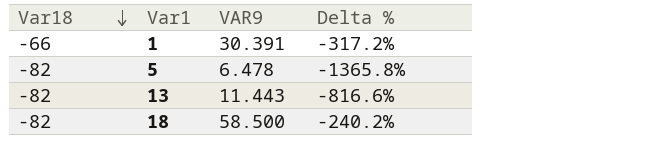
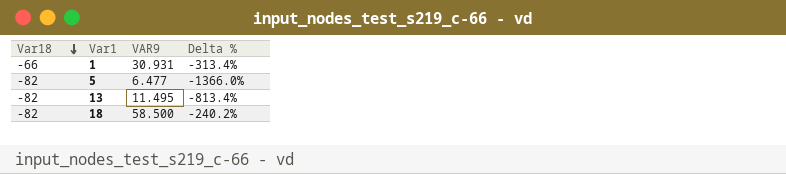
1 | VAR9: 30.391 -> 30.931
1 | Delta %: -317.2% -> -313.4%
5 | VAR9: 6.478 -> 6.477
5 | Delta %: -1365.8% -> -1366.0%
13 | VAR9: 11.443 -> 11.495
13 | Delta %: -816.6% -> -813.4%

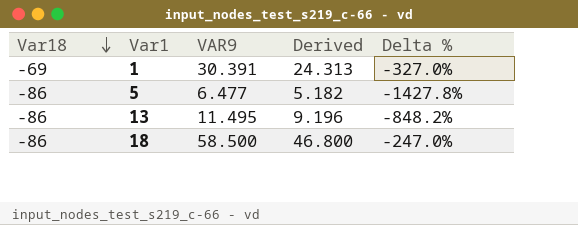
column Derived | formula: none -> [VAR9] * 0.8
1 | Var18: -66 -> -69
1 | VAR9: 30.931 -> 30.391
1 | Delta %: -313.4% -> -327.0%
5 | Var18: -82 -> -86
5 | Delta %: -1366.0% -> -1427.8%
13 | Var18: -82 -> -86
13 | Delta %: -813.4% -> -848.2%
18 | Var18: -82 -> -86
18 | Delta %: -240.2% -> -247.0%

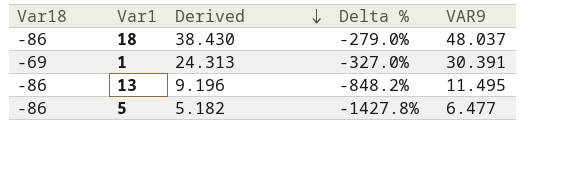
row order: Var18 descending -> Derived descending
column VAR9 | position: 3 -> 5
18 | Derived: 46.800 -> 38.430
18 | Delta %: -247.0% -> -279.0%
18 | VAR9: 58.500 -> 48.037

